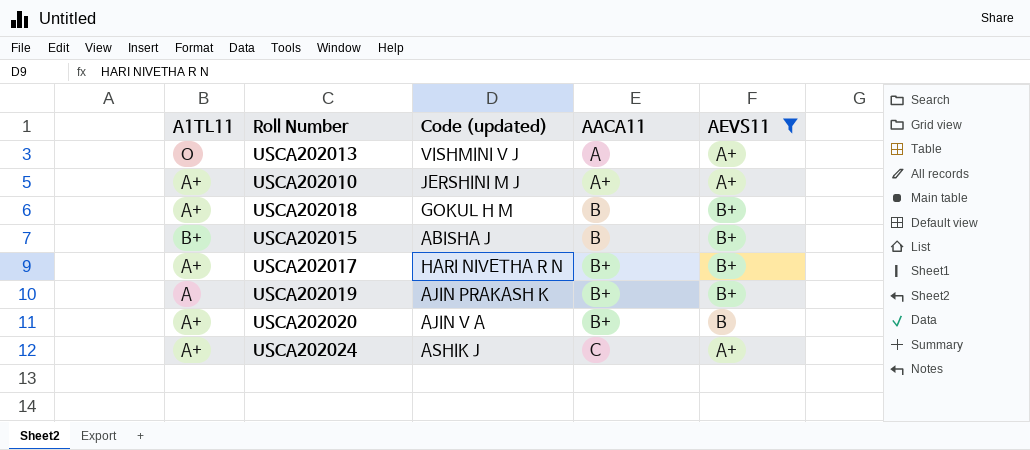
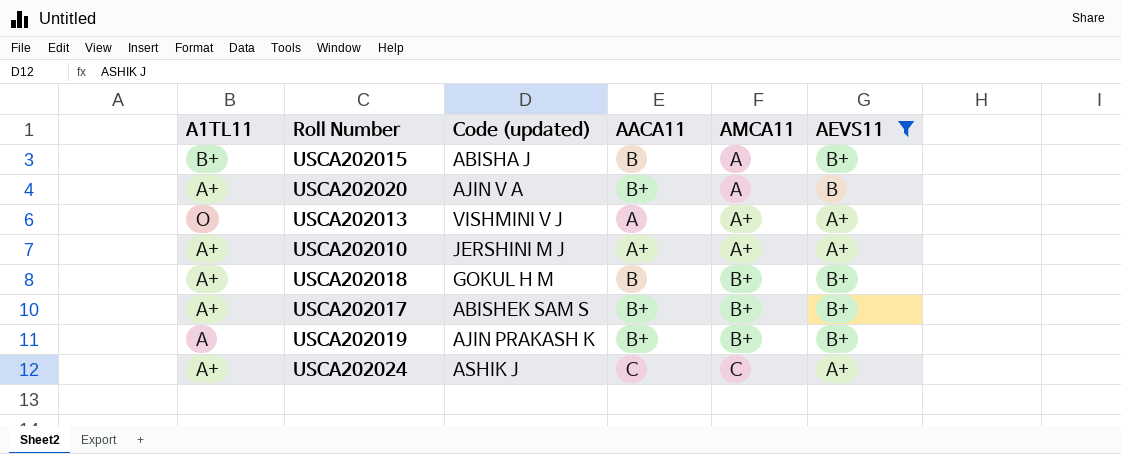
row order: AACA11 ascending -> AMCA11 ascending
column AMCA11 | position: none -> 5
USCA202017 | Code (updated): HARI NIVETHA R N -> ABISHEK SAM S

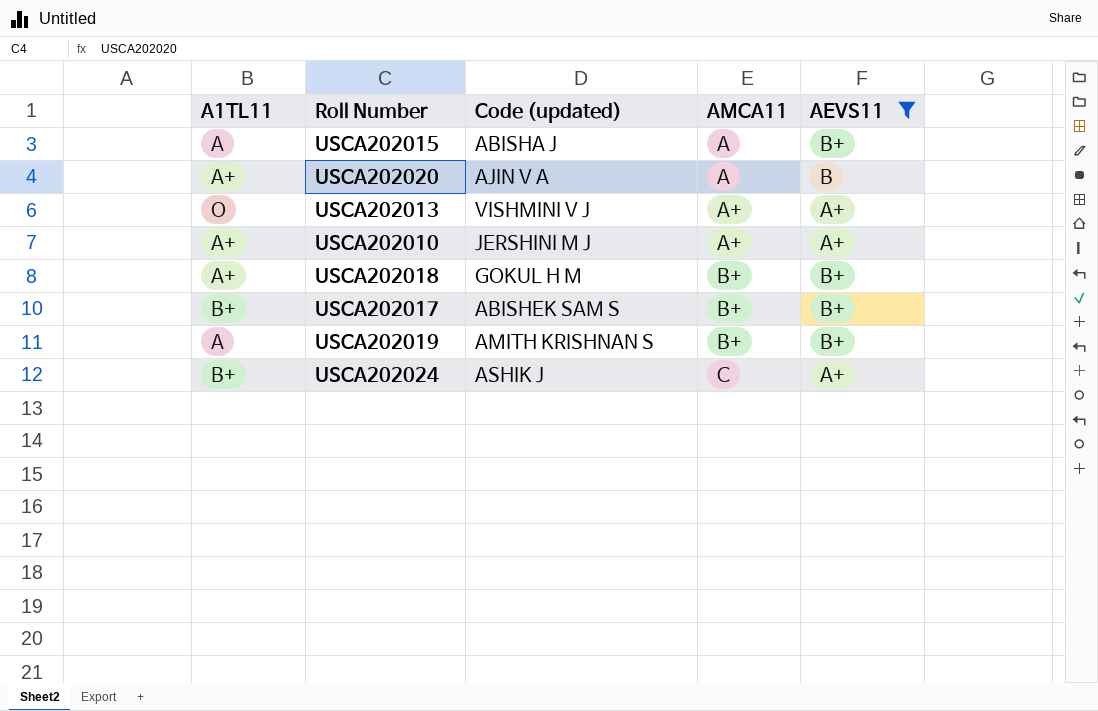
column AACA11 | position: 4 -> none
USCA202015 | A1TL11: B+ -> A
USCA202017 | A1TL11: A+ -> B+
USCA202019 | Code (updated): AJIN PRAKASH K -> AMITH KRISHNAN S
USCA202024 | A1TL11: A+ -> B+

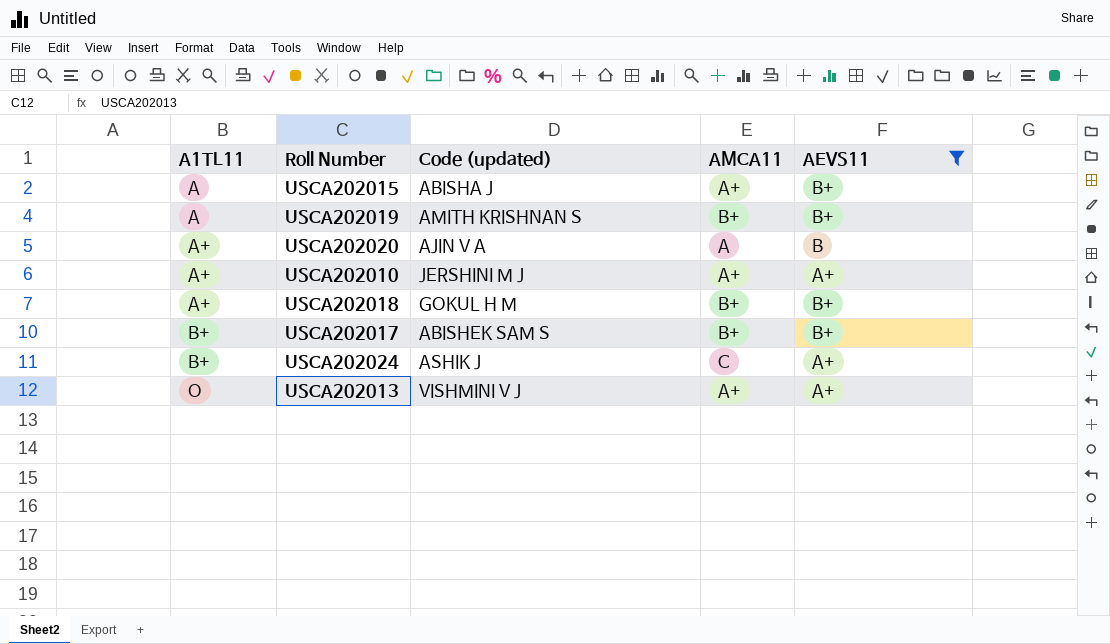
row order: AMCA11 ascending -> A1TL11 ascending
USCA202015 | AMCA11: A -> A+

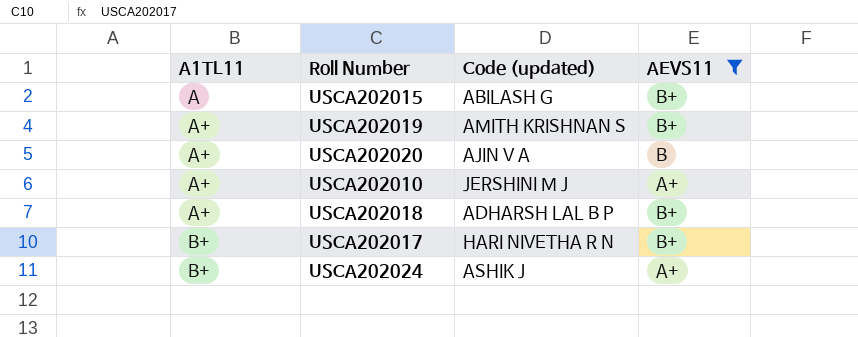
column AMCA11 | position: 4 -> none
row USCA202013: O | VISHMINI V J | A+ | A+ -> none
USCA202015 | Code (updated): ABISHA J -> ABILASH G
USCA202019 | A1TL11: A -> A+
USCA202018 | Code (updated): GOKUL H M -> ADHARSH LAL B P
USCA202017 | Code (updated): ABISHEK SAM S -> HARI NIVETHA R N

